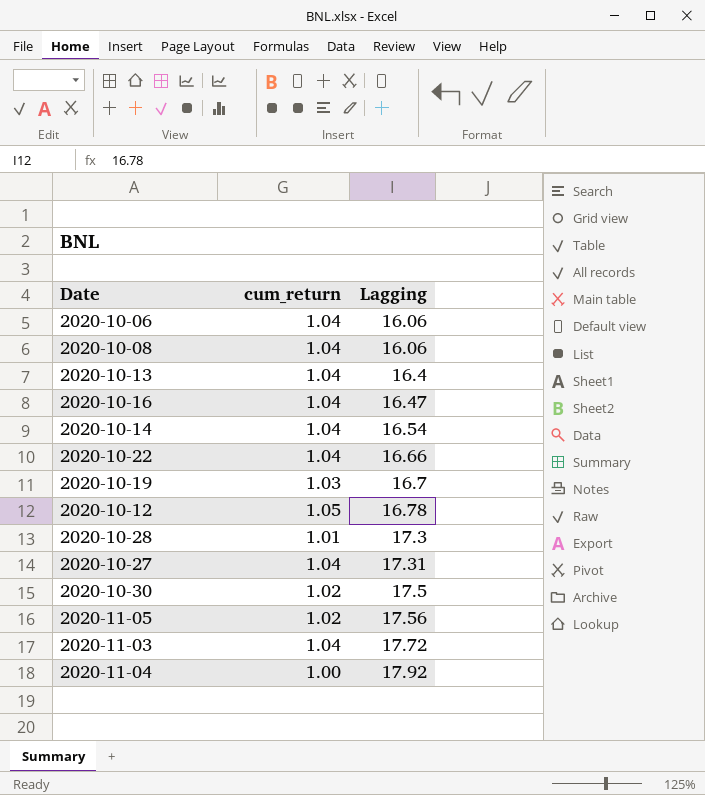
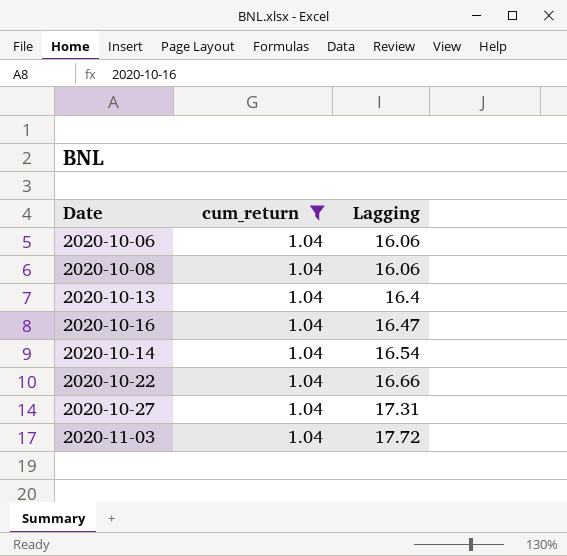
filter: none -> cum_return = 1.04

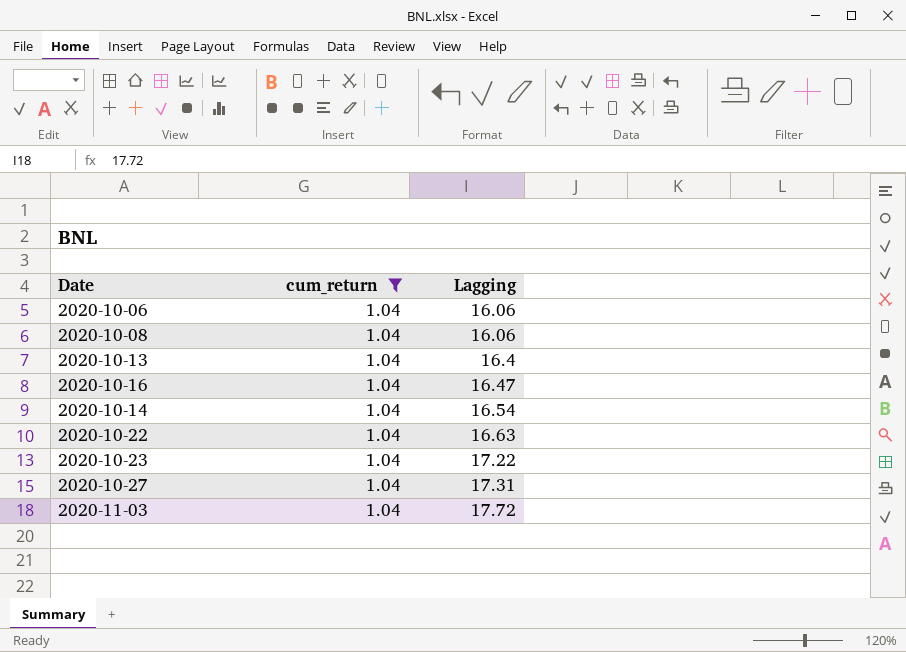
2020-10-22 | Lagging: 16.66 -> 16.63
row 2020-10-23: none -> 1.04 | 17.22

